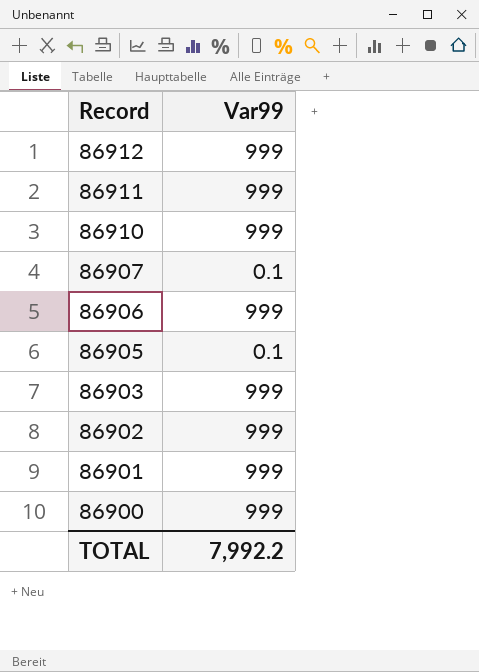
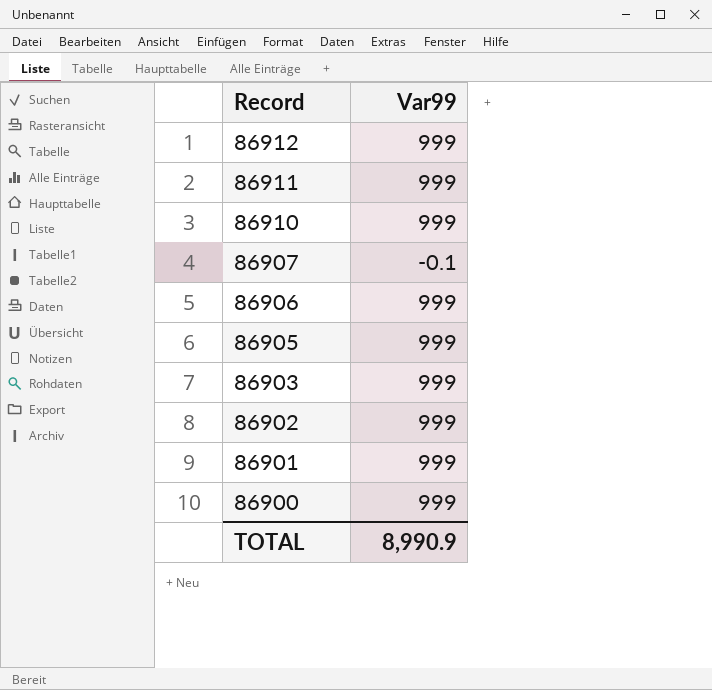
86907 | Var99: 0.1 -> -0.1
86905 | Var99: 0.1 -> 999
TOTAL | Var99: 7,992.2 -> 8,990.9

